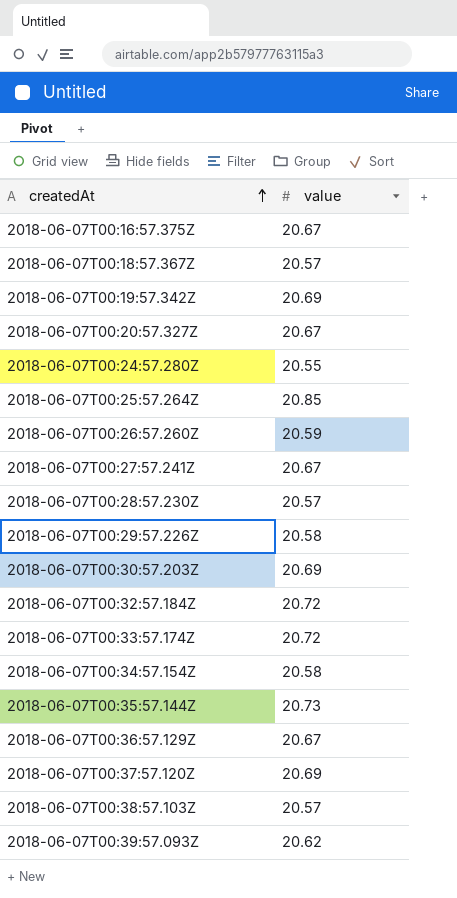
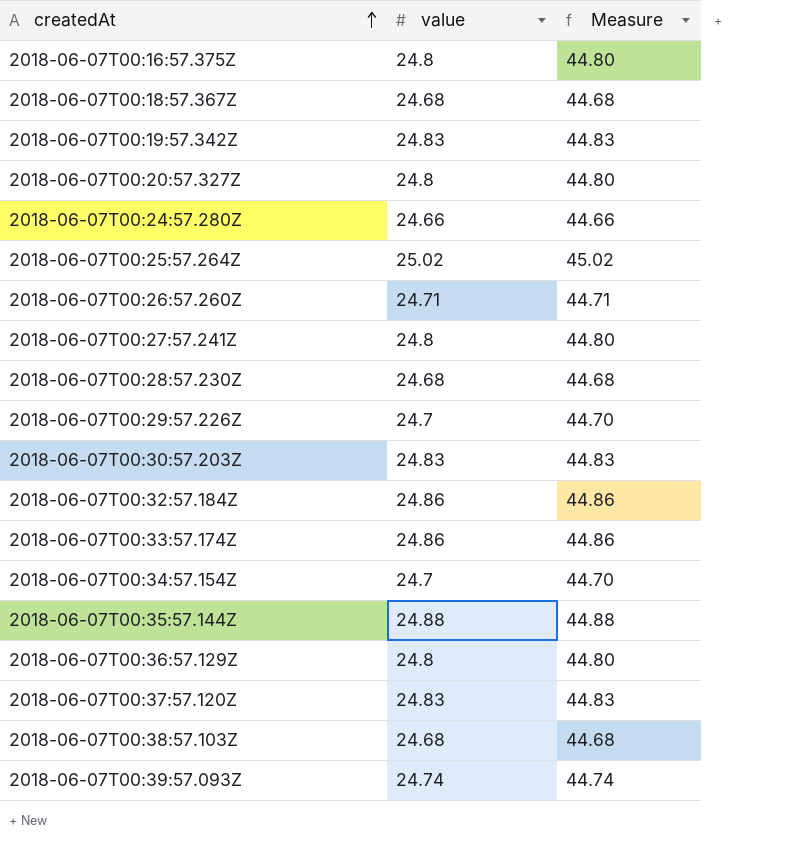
column Measure | formula: none -> [value] + 20
2018-06-07T00:16:57.375Z | value: 20.67 -> 24.8
2018-06-07T00:18:57.367Z | value: 20.57 -> 24.68
2018-06-07T00:19:57.342Z | value: 20.69 -> 24.83
2018-06-07T00:20:57.327Z | value: 20.67 -> 24.8
2018-06-07T00:24:57.280Z | value: 20.55 -> 24.66
2018-06-07T00:25:57.264Z | value: 20.85 -> 25.02
2018-06-07T00:26:57.260Z | value: 20.59 -> 24.71
2018-06-07T00:27:57.241Z | value: 20.67 -> 24.8
2018-06-07T00:28:57.230Z | value: 20.57 -> 24.68
2018-06-07T00:29:57.226Z | value: 20.58 -> 24.7
2018-06-07T00:30:57.203Z | value: 20.69 -> 24.83
2018-06-07T00:32:57.184Z | value: 20.72 -> 24.86
2018-06-07T00:33:57.174Z | value: 20.72 -> 24.86
2018-06-07T00:34:57.154Z | value: 20.58 -> 24.7
2018-06-07T00:35:57.144Z | value: 20.73 -> 24.88
2018-06-07T00:36:57.129Z | value: 20.67 -> 24.8
2018-06-07T00:37:57.120Z | value: 20.69 -> 24.83
2018-06-07T00:38:57.103Z | value: 20.57 -> 24.68
2018-06-07T00:39:57.093Z | value: 20.62 -> 24.74

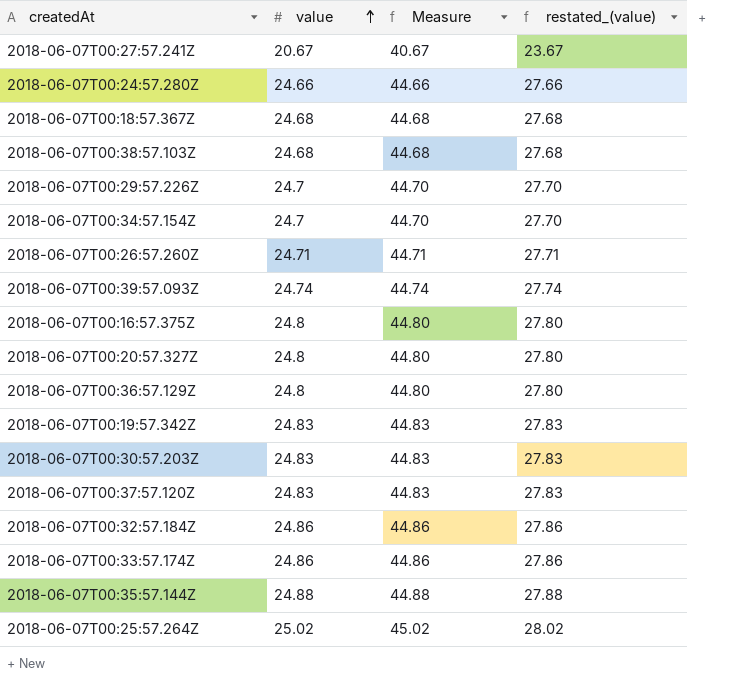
row order: createdAt ascending -> value ascending
column restated_(value) | formula: none -> [value] + 3
row 2018-06-07T00:28:57.230Z: 24.68 | 44.68 -> none
2018-06-07T00:27:57.241Z | value: 24.8 -> 20.67
2018-06-07T00:27:57.241Z | Measure: 44.80 -> 40.67

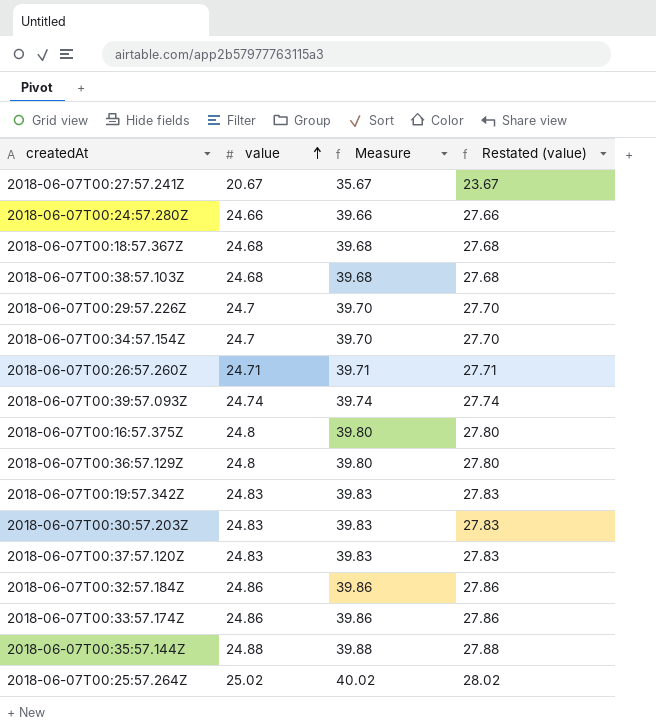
column Measure | formula: [value] + 20 -> [value] + 15
column name: restated_(value) -> Restated (value)
row 2018-06-07T00:20:57.327Z: 24.8 | 44.80 | 27.80 -> none

